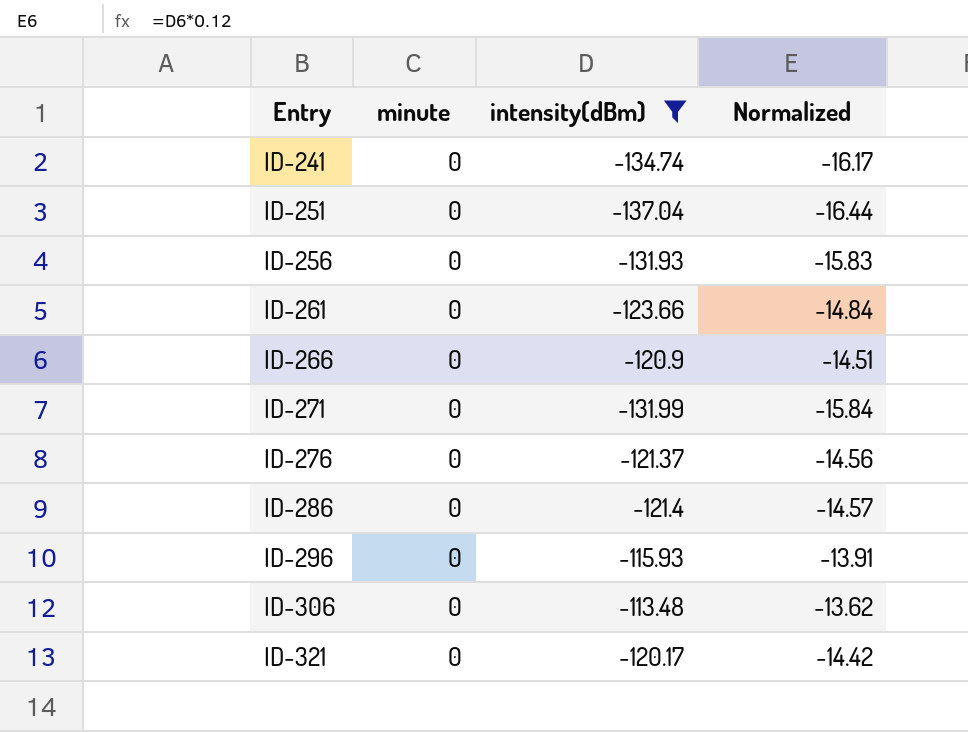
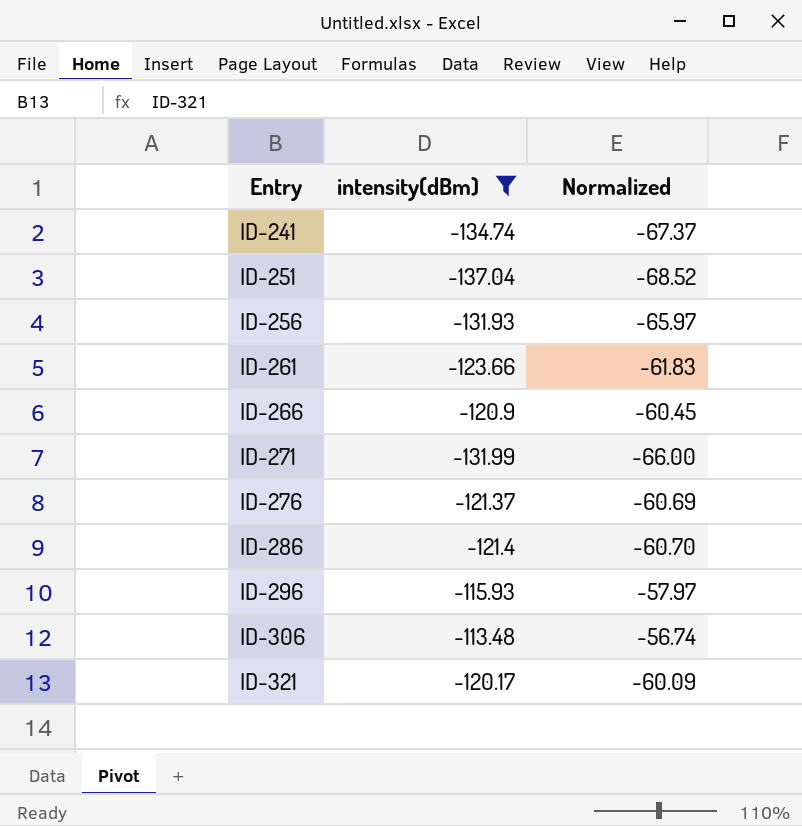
column minute | position: 2 -> none
column Normalized | formula: [intensity(dBm)] * 0.12 -> [intensity(dBm)] * 0.5

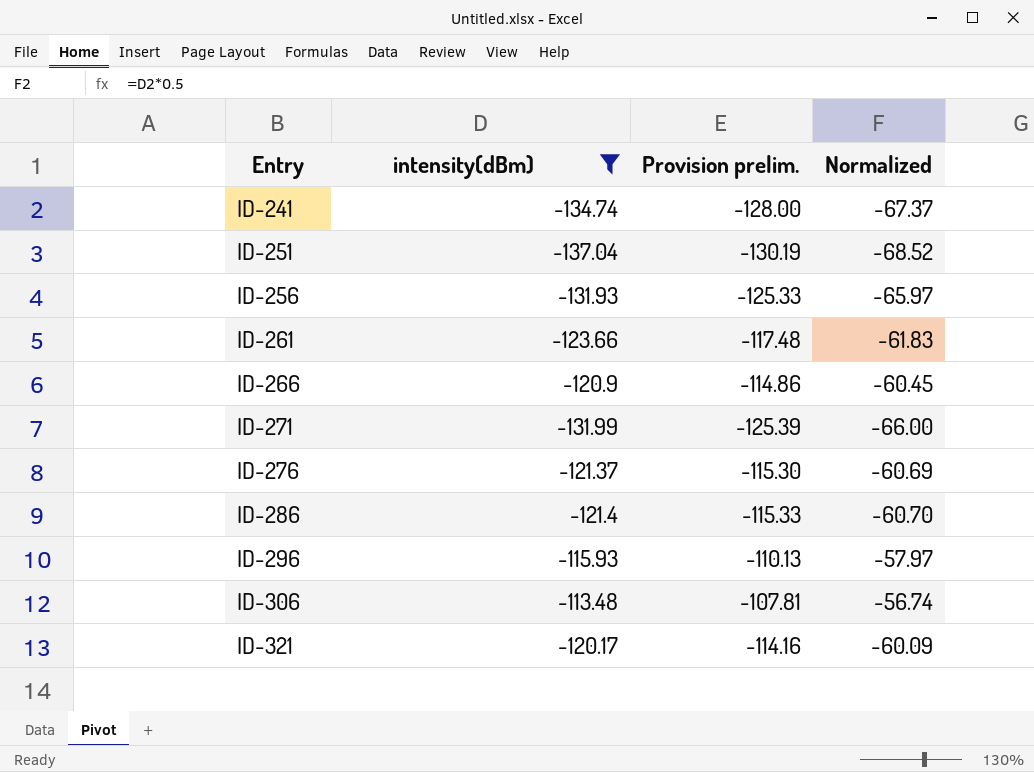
column Provision prelim. | formula: none -> [intensity(dBm)] * 0.95

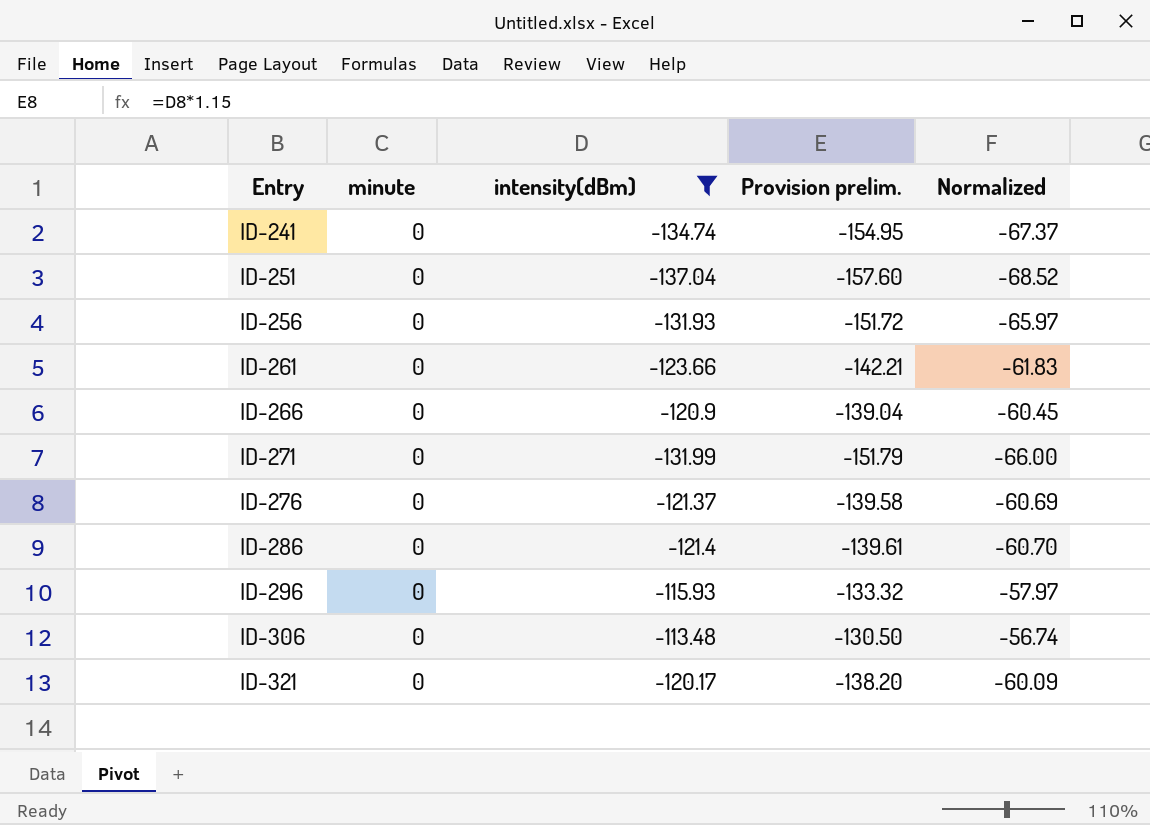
column minute | position: none -> 2
column Provision prelim. | formula: [intensity(dBm)] * 0.95 -> [intensity(dBm)] * 1.15

